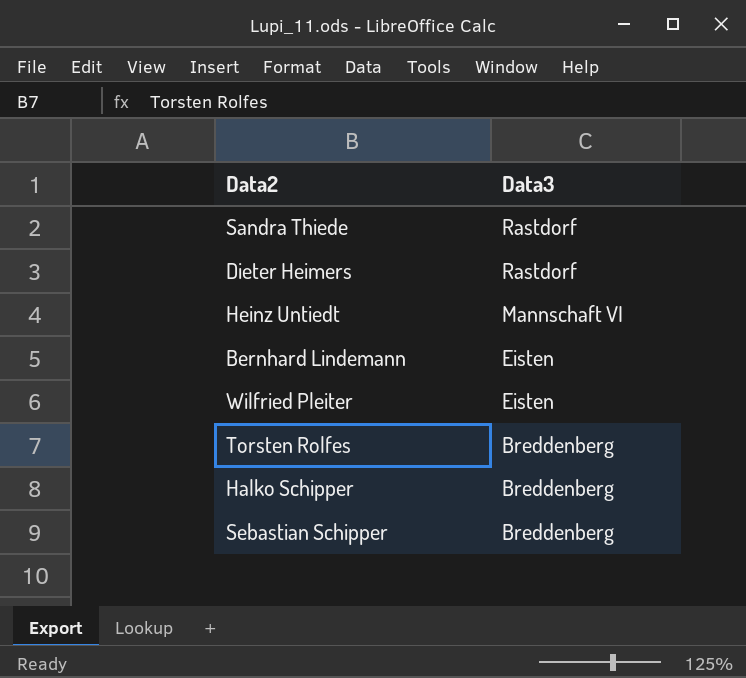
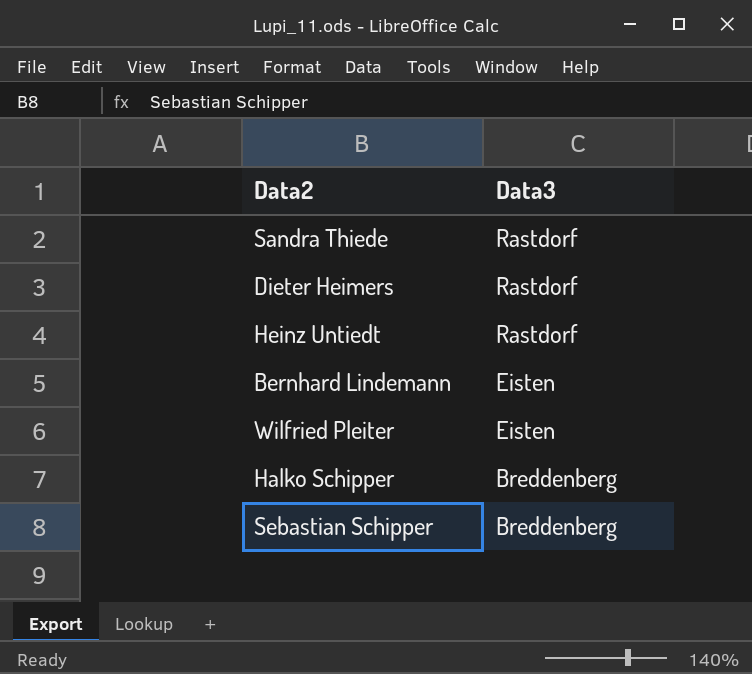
row Torsten Rolfes: Breddenberg -> none
Heinz Untiedt | Data3: Mannschaft VI -> Rastdorf

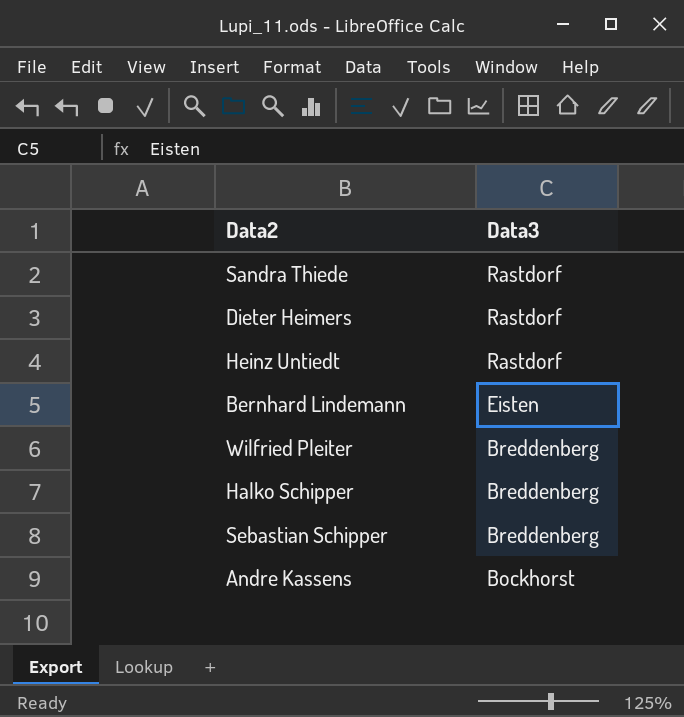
Wilfried Pleiter | Data3: Eisten -> Breddenberg
row Andre Kassens: none -> Bockhorst

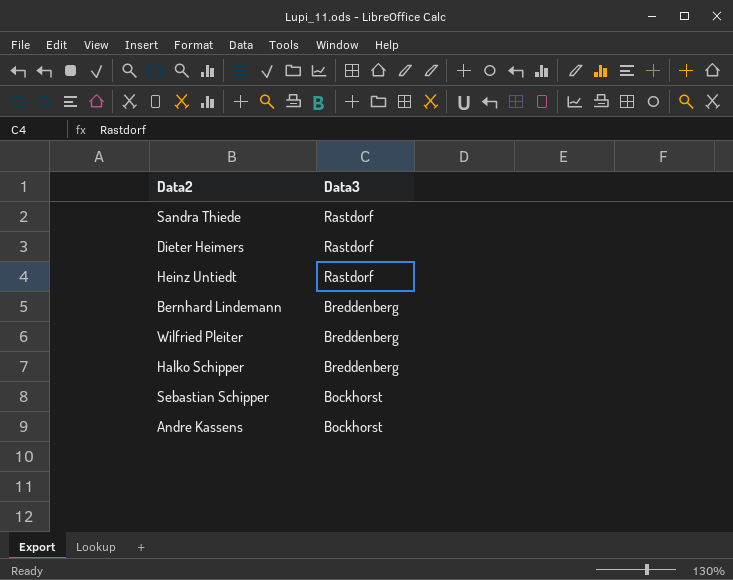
Bernhard Lindemann | Data3: Eisten -> Breddenberg
Sebastian Schipper | Data3: Breddenberg -> Bockhorst

